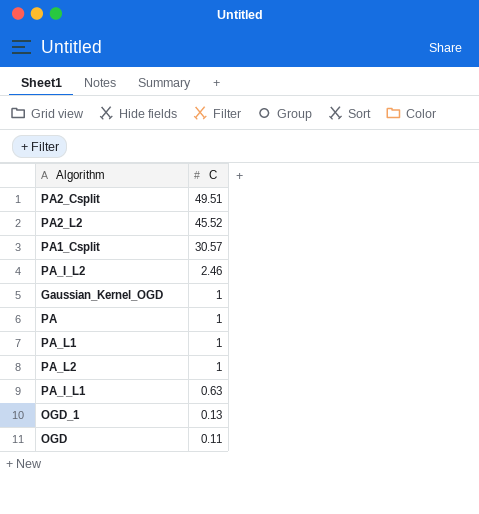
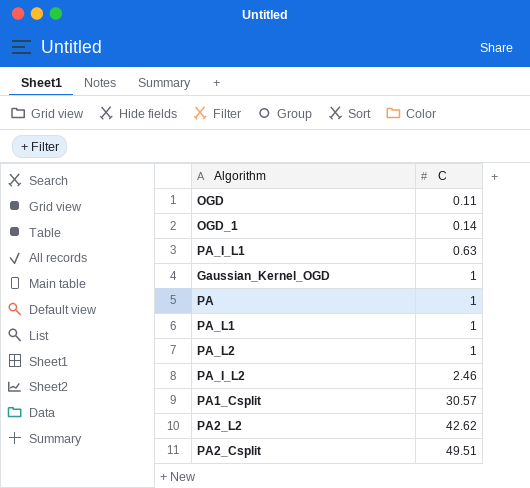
row order: C descending -> C ascending
OGD_1 | C: 0.13 -> 0.14
PA2_L2 | C: 45.52 -> 42.62

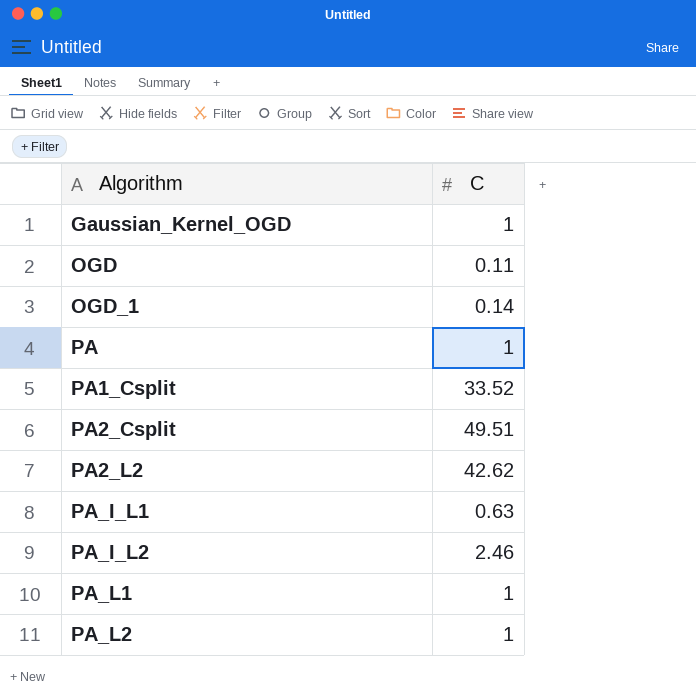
row order: C ascending -> Algorithm ascending
PA1_Csplit | C: 30.57 -> 33.52

